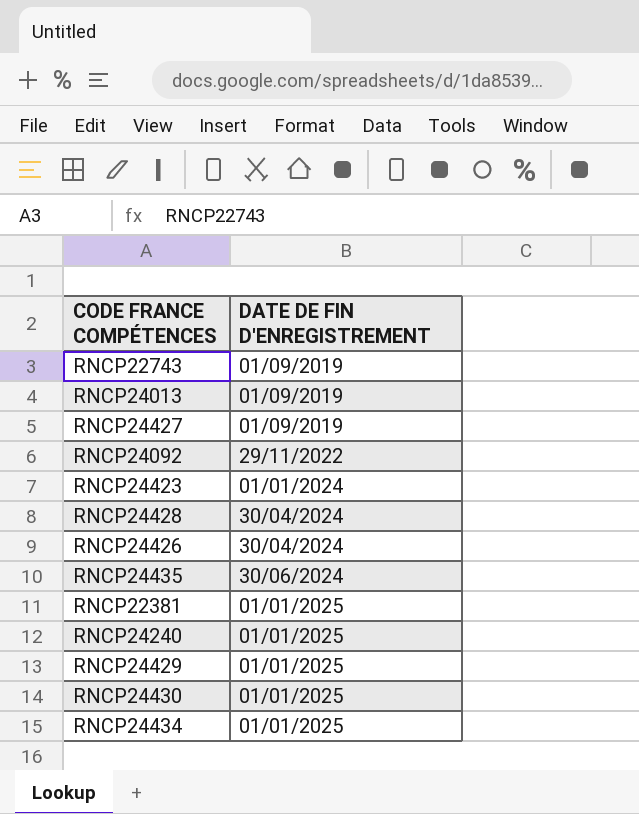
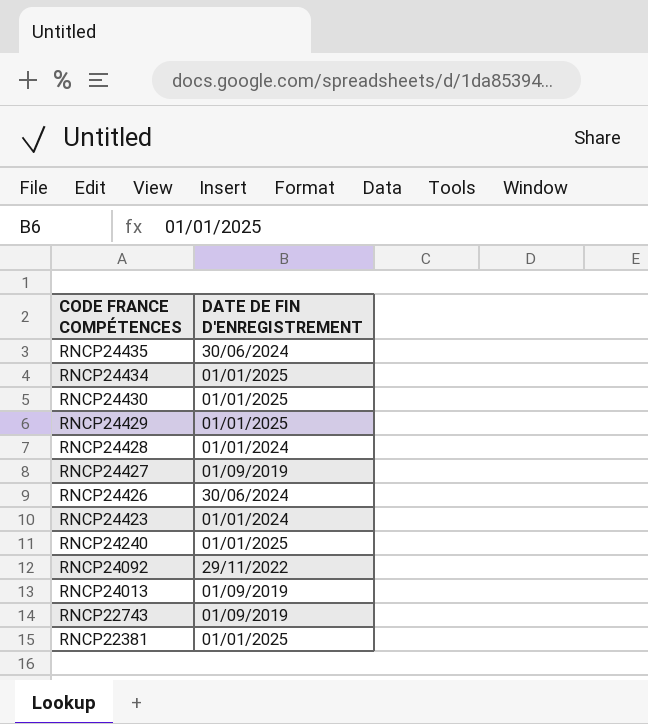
row order: DATE DE FIN D'ENREGISTREMENT ascending -> CODE FRANCE COMPÉTENCES descending
RNCP24428 | DATE DE FIN D'ENREGISTREMENT: 30/04/2024 -> 01/01/2024
RNCP24426 | DATE DE FIN D'ENREGISTREMENT: 30/04/2024 -> 30/06/2024

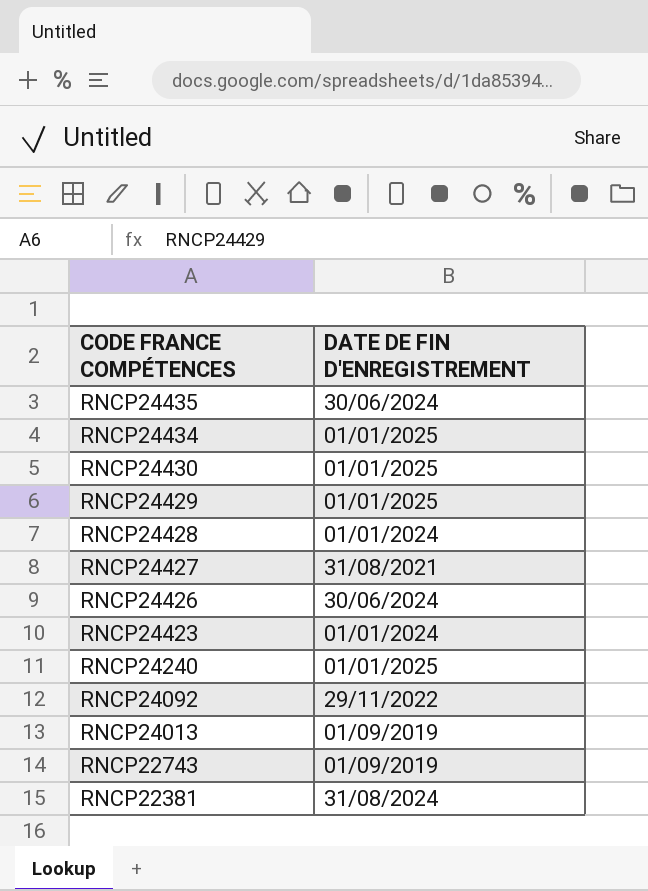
RNCP24427 | DATE DE FIN D'ENREGISTREMENT: 01/09/2019 -> 31/08/2021
RNCP22381 | DATE DE FIN D'ENREGISTREMENT: 01/01/2025 -> 31/08/2024

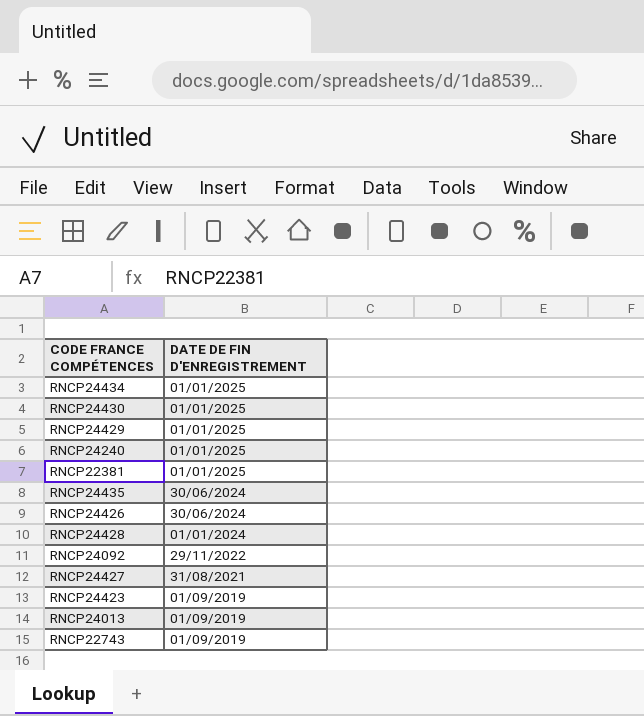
row order: CODE FRANCE COMPÉTENCES descending -> DATE DE FIN D'ENREGISTREMENT descending
RNCP22381 | DATE DE FIN D'ENREGISTREMENT: 31/08/2024 -> 01/01/2025
RNCP24423 | DATE DE FIN D'ENREGISTREMENT: 01/01/2024 -> 01/09/2019

